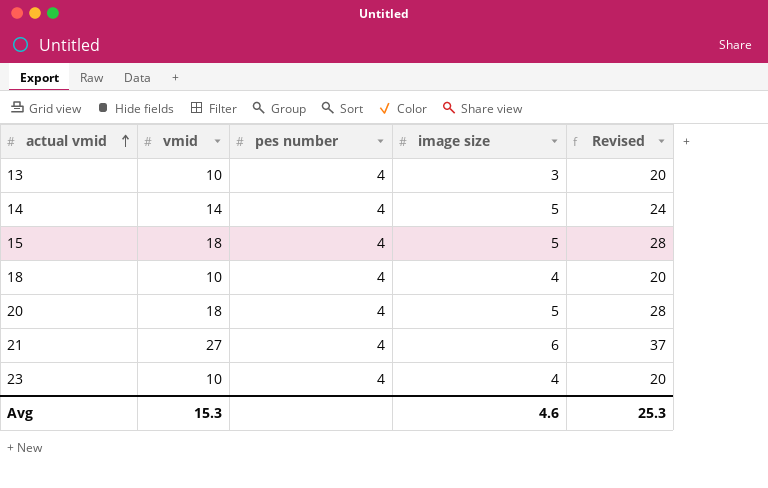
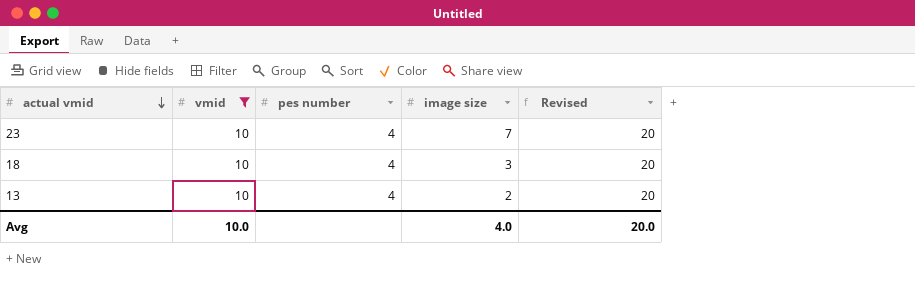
filter: none -> vmid = 10
row order: actual vmid ascending -> actual vmid descending
23 | image size: 4 -> 7
18 | image size: 4 -> 3
13 | image size: 3 -> 2
Avg | vmid: 15.3 -> 10.0
Avg | image size: 4.6 -> 4.0
Avg | Revised: 25.3 -> 20.0

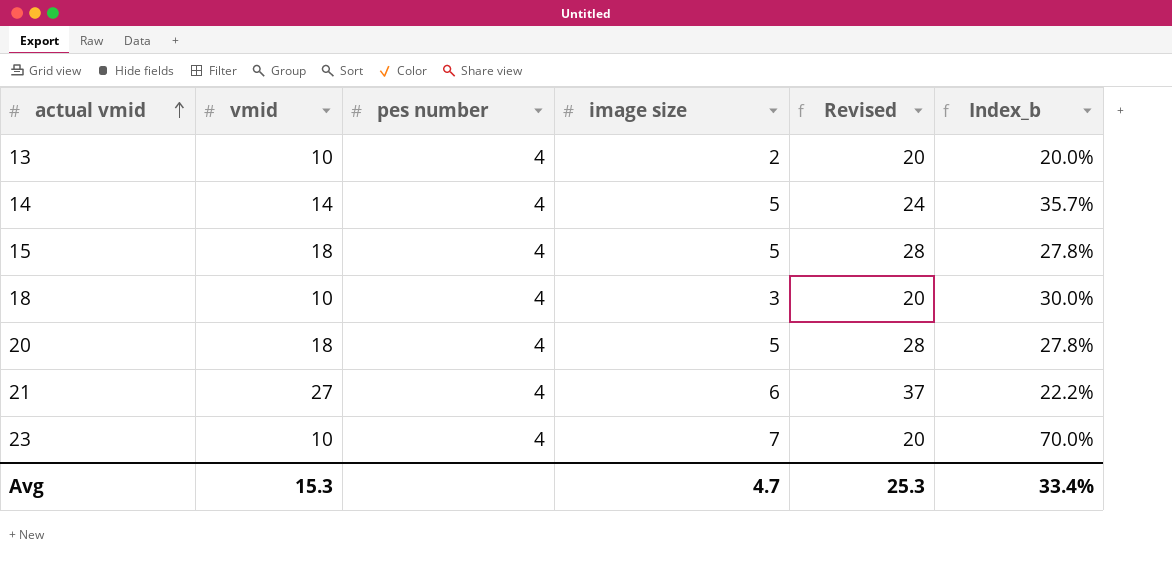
filter: vmid = 10 -> none
row order: actual vmid descending -> actual vmid ascending
column Index_b | formula: none -> [image size] / [vmid]
Avg | vmid: 10.0 -> 15.3
Avg | image size: 4.0 -> 4.7
Avg | Revised: 20.0 -> 25.3

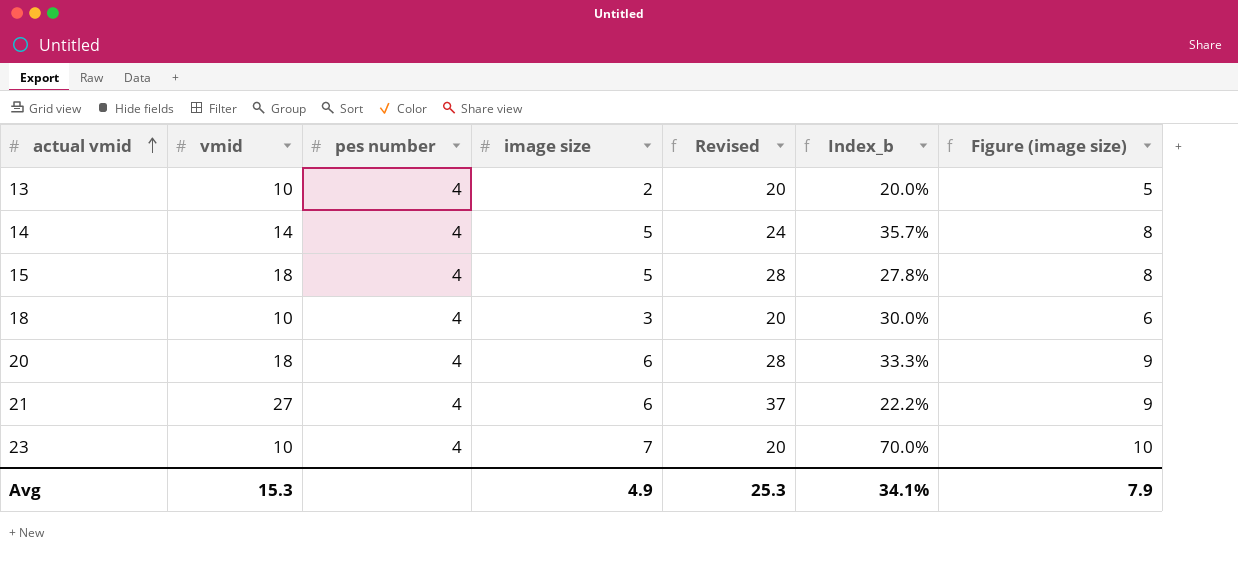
column Figure (image size) | formula: none -> [image size] + 3
20 | image size: 5 -> 6
20 | Index_b: 27.8% -> 33.3%
Avg | image size: 4.7 -> 4.9
Avg | Index_b: 33.4% -> 34.1%

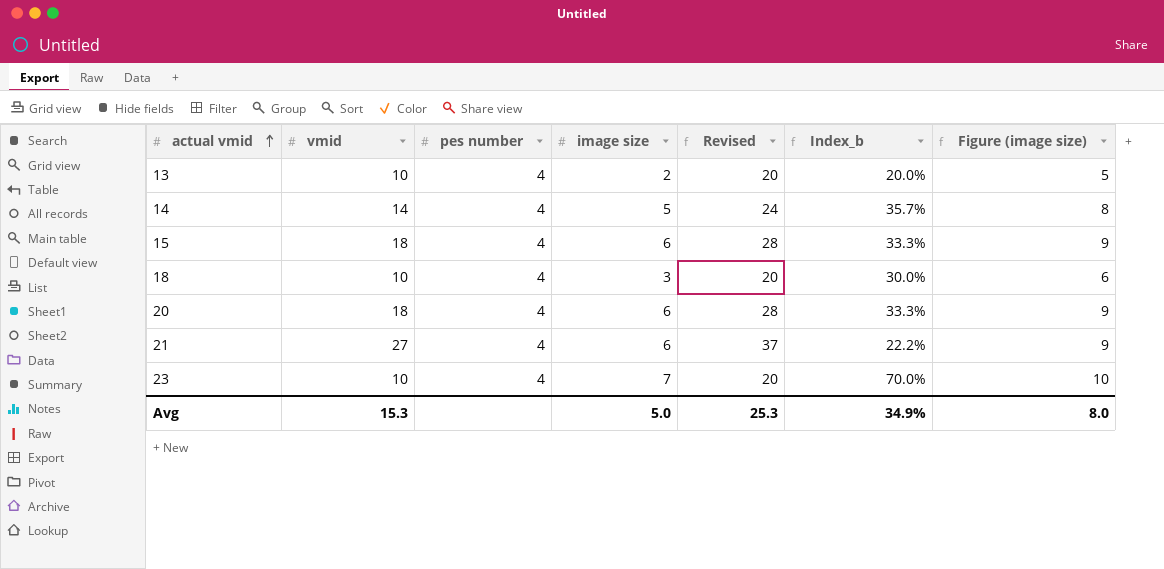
15 | image size: 5 -> 6
15 | Index_b: 27.8% -> 33.3%
15 | Figure (image size): 8 -> 9
Avg | image size: 4.9 -> 5.0
Avg | Index_b: 34.1% -> 34.9%
Avg | Figure (image size): 7.9 -> 8.0

